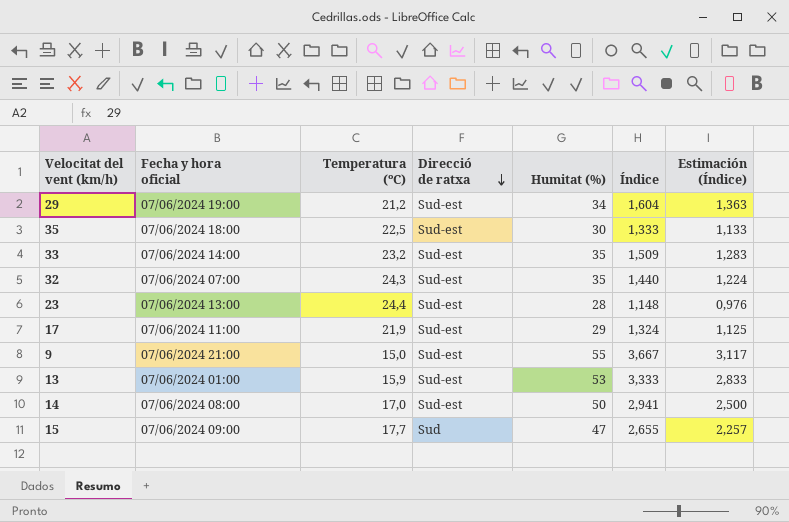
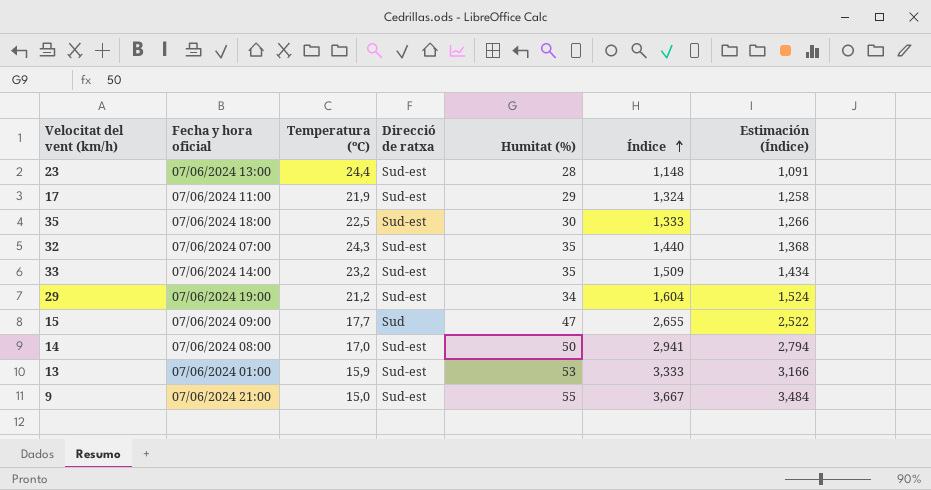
row order: Direcció de ratxa descending -> Índice ascending
column Estimación (Índice) | formula: [Índice] * 0,85 -> [Índice] * 0,95

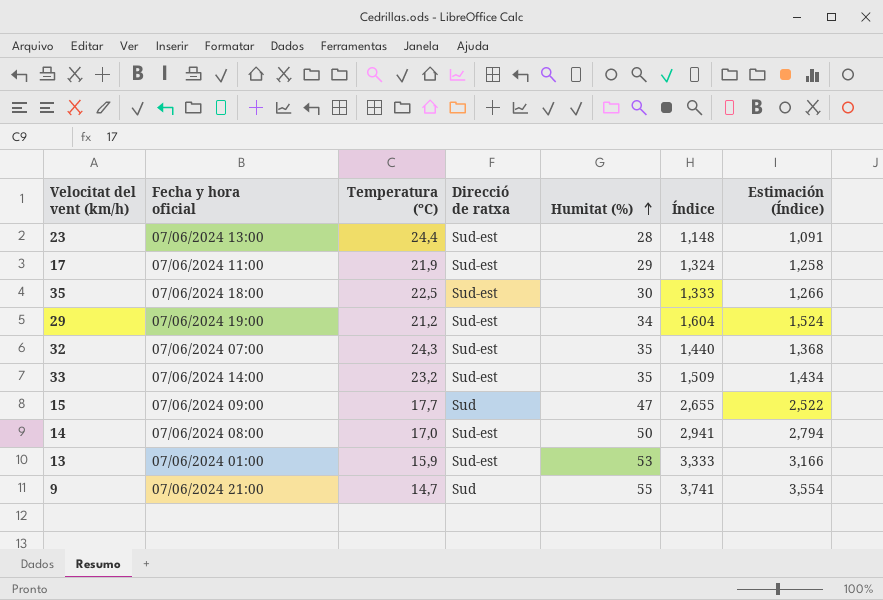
row order: Índice ascending -> Humitat (%) ascending
9 | Temperatura (ºC): 15,0 -> 14,7
9 | Direcció de ratxa: Sud-est -> Sud
9 | Índice: 3,667 -> 3,741
9 | Estimación (Índice): 3,484 -> 3,554

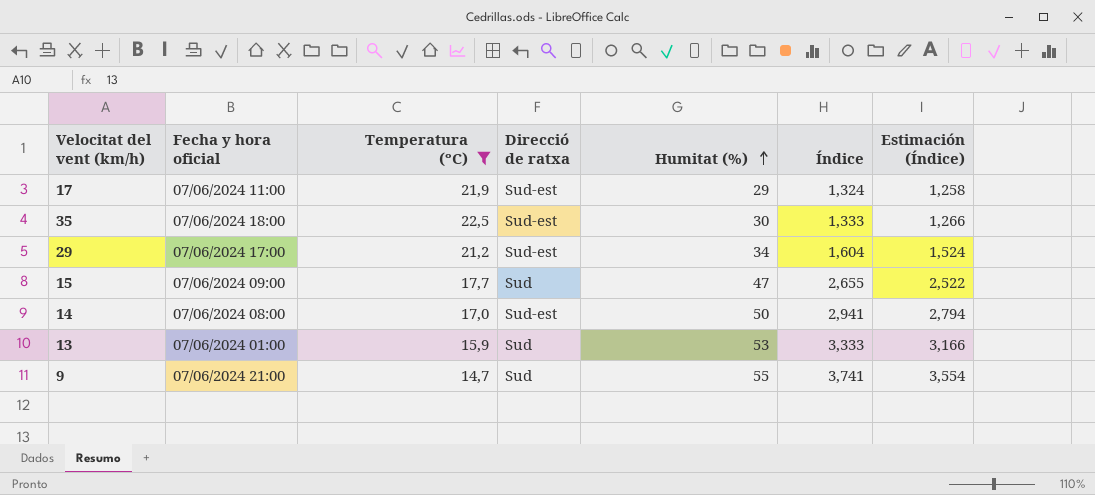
filter: none -> Temperatura (ºC) <= 22,5
29 | Fecha y hora oficial: 07/06/2024 19:00 -> 07/06/2024 17:00
13 | Direcció de ratxa: Sud-est -> Sud

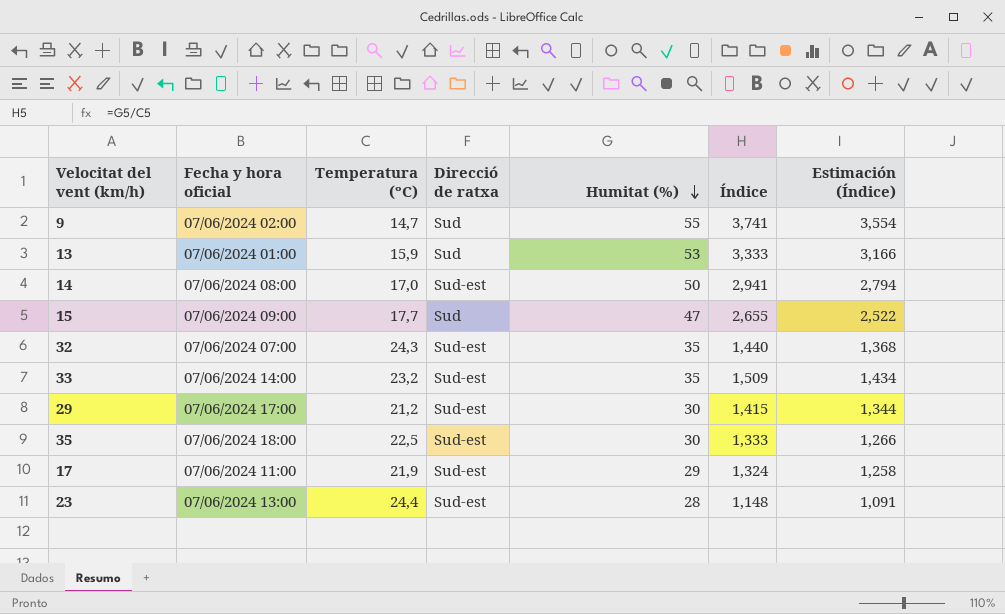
filter: Temperatura (ºC) <= 22,5 -> none
row order: Humitat (%) ascending -> Humitat (%) descending
9 | Fecha y hora oficial: 07/06/2024 21:00 -> 07/06/2024 02:00
29 | Humitat (%): 34 -> 30
29 | Índice: 1,604 -> 1,415
29 | Estimación (Índice): 1,524 -> 1,344

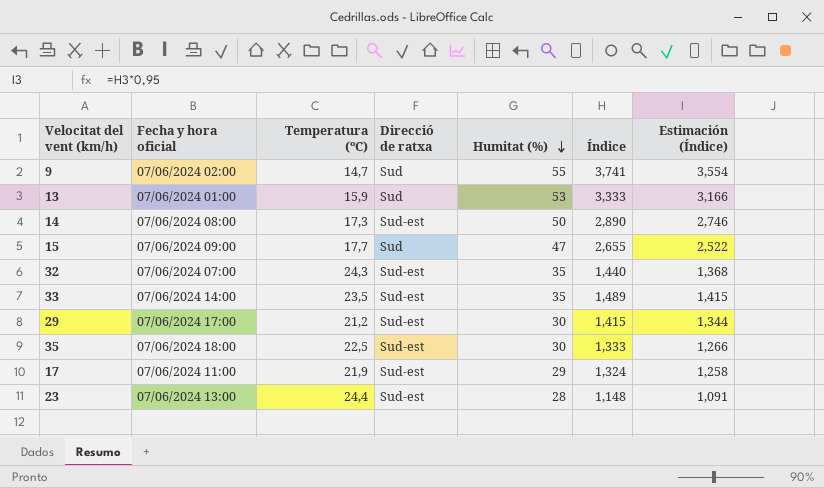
14 | Temperatura (ºC): 17,0 -> 17,3
14 | Índice: 2,941 -> 2,890
14 | Estimación (Índice): 2,794 -> 2,746
33 | Temperatura (ºC): 23,2 -> 23,5
33 | Índice: 1,509 -> 1,489
33 | Estimación (Índice): 1,434 -> 1,415

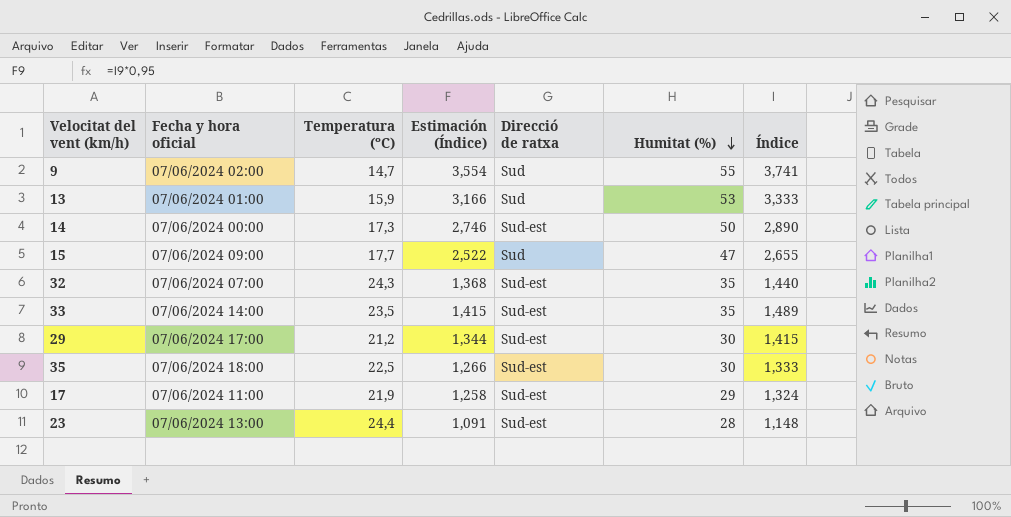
column Estimación (Índice) | position: 7 -> 4
14 | Fecha y hora oficial: 07/06/2024 08:00 -> 07/06/2024 00:00

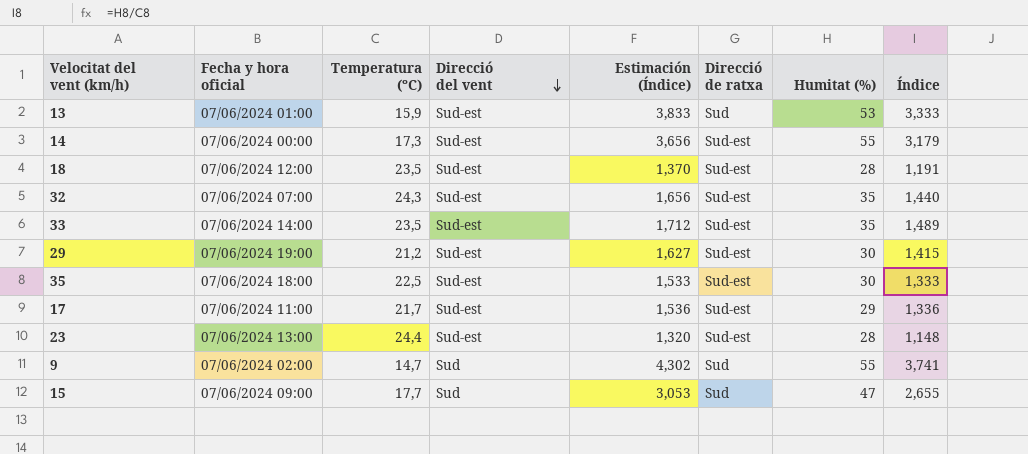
row order: Humitat (%) descending -> Direcció del vent descending
column Direcció del vent | position: none -> 4
column Estimación (Índice) | formula: [Índice] * 0,95 -> [Índice] * 1,15
14 | Humitat (%): 50 -> 55
14 | Índice: 2,890 -> 3,179
row 18: none -> 07/06/2024 12:00 | 23,5 | Sud-est | 1,370 | Sud-est | 28 | 1,191
29 | Fecha y hora oficial: 07/06/2024 17:00 -> 07/06/2024 19:00
17 | Temperatura (ºC): 21,9 -> 21,7
17 | Índice: 1,324 -> 1,336

